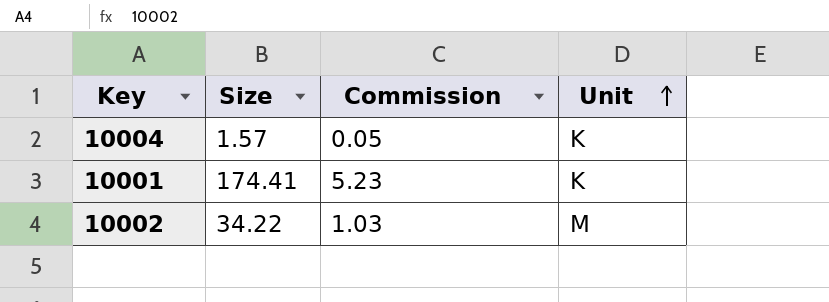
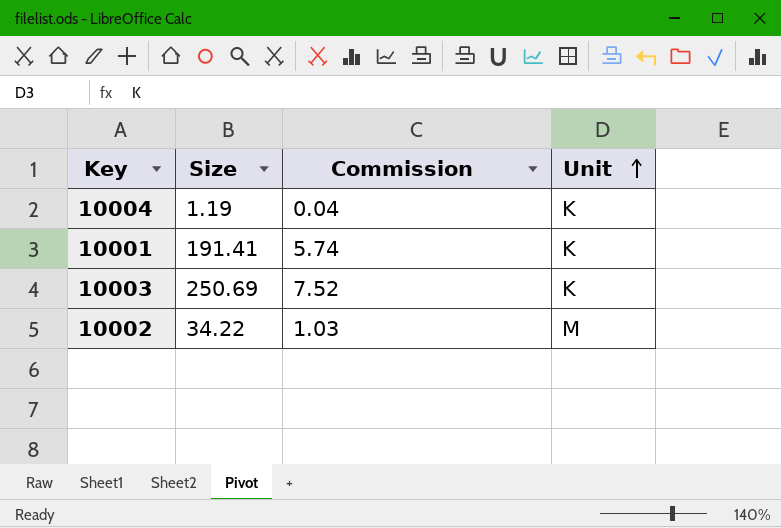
10004 | Size: 1.57 -> 1.19
10004 | Commission: 0.05 -> 0.04
10001 | Size: 174.41 -> 191.41
10001 | Commission: 5.23 -> 5.74
row 10003: none -> 250.69 | 7.52 | K

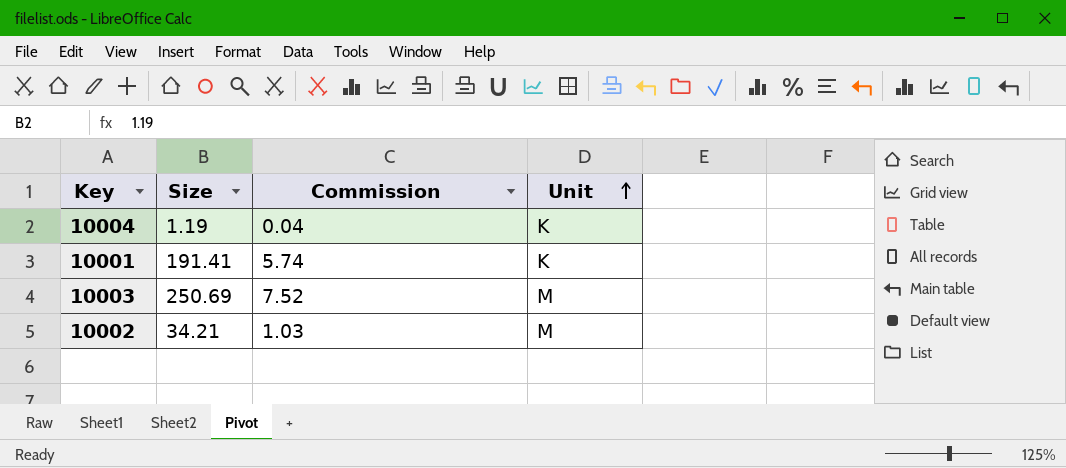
10003 | Unit: K -> M
10002 | Size: 34.22 -> 34.21

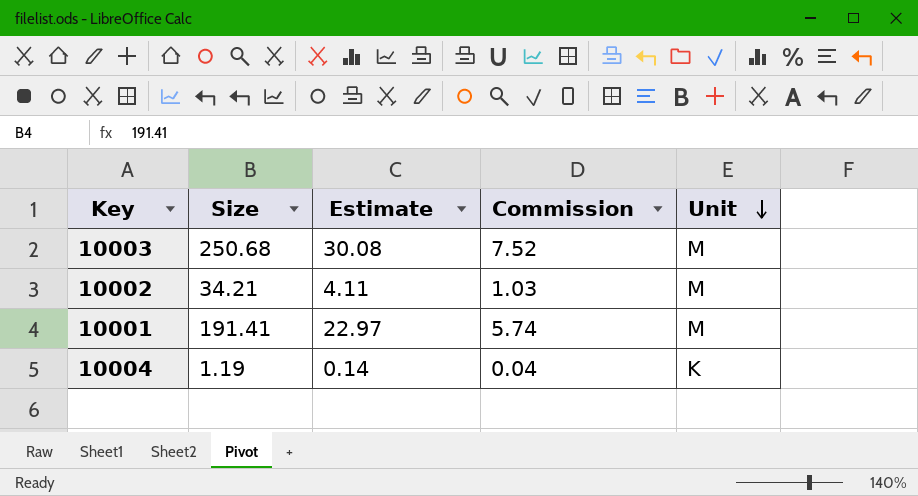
row order: Unit ascending -> Unit descending
column Estimate | formula: none -> [Size] * 0.12
10003 | Size: 250.69 -> 250.68
10001 | Unit: K -> M

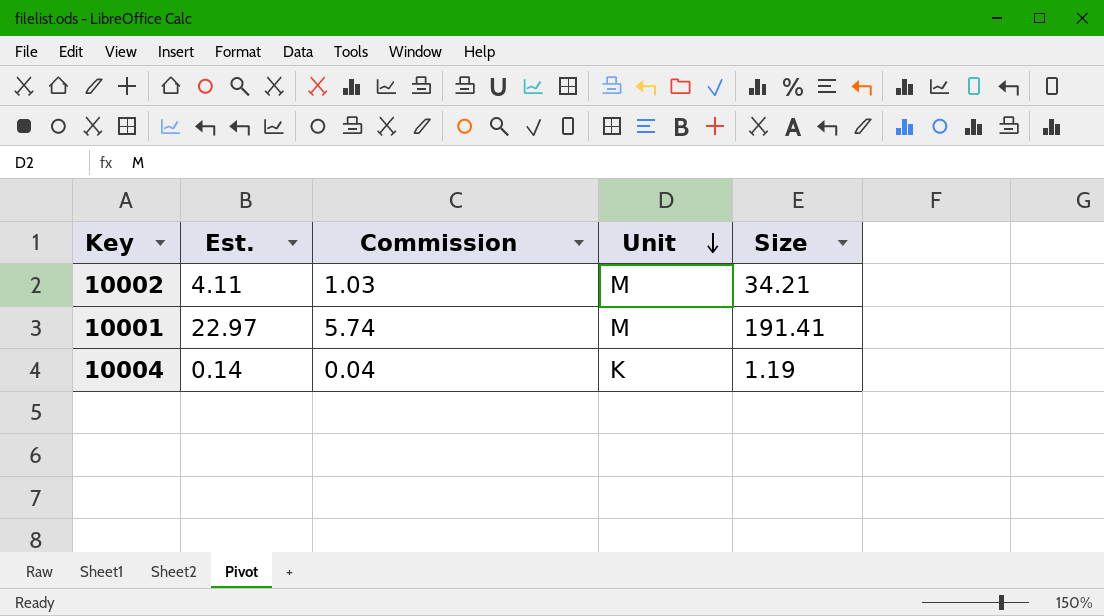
column name: Estimate -> Est.
column Size | position: 2 -> 5
row 10003: 250.68 | 30.08 | 7.52 | M -> none

